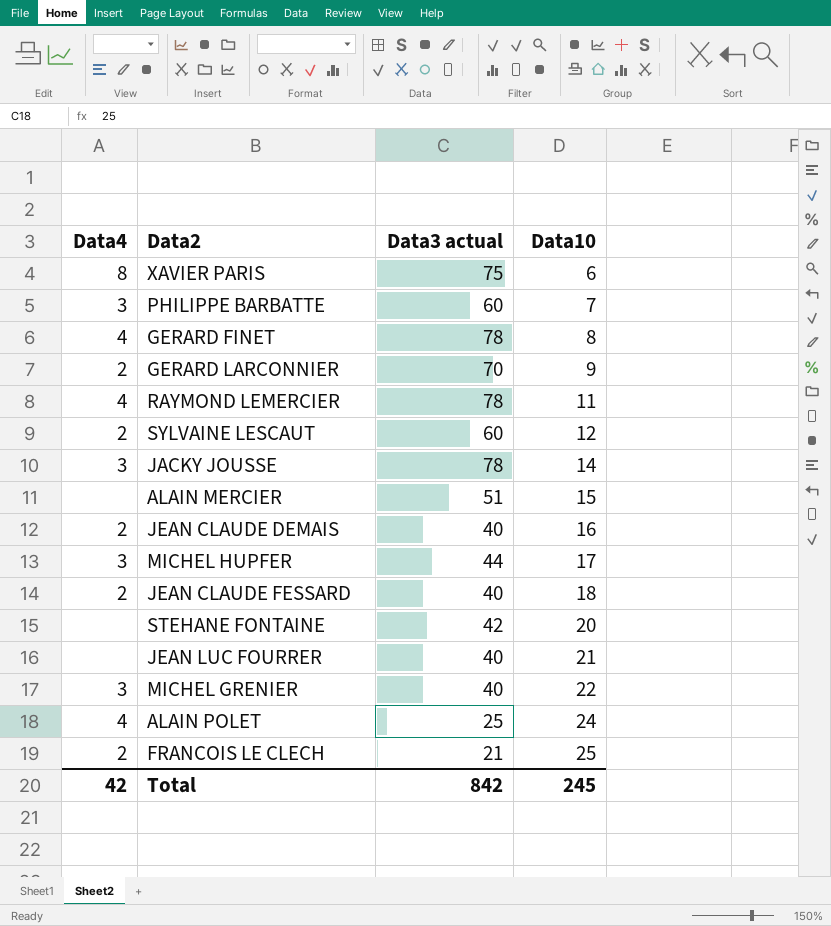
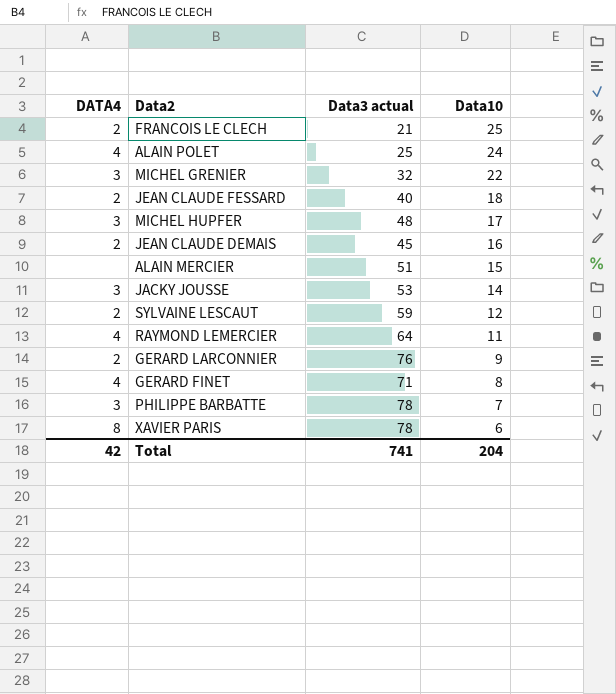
row order: Data10 ascending -> Data10 descending
column name: Data4 -> DATA4
row STEHANE FONTAINE: none | 42 | 20 -> none
row JEAN LUC FOURRER: none | 40 | 21 -> none
MICHEL GRENIER | Data3 actual: 40 -> 32
MICHEL HUPFER | Data3 actual: 44 -> 48
JEAN CLAUDE DEMAIS | Data3 actual: 40 -> 45
JACKY JOUSSE | Data3 actual: 78 -> 53
SYLVAINE LESCAUT | Data3 actual: 60 -> 59
RAYMOND LEMERCIER | Data3 actual: 78 -> 64
GERARD LARCONNIER | Data3 actual: 70 -> 76
GERARD FINET | Data3 actual: 78 -> 71
PHILIPPE BARBATTE | Data3 actual: 60 -> 78
XAVIER PARIS | Data3 actual: 75 -> 78
Total | Data3 actual: 842 -> 741
Total | Data10: 245 -> 204

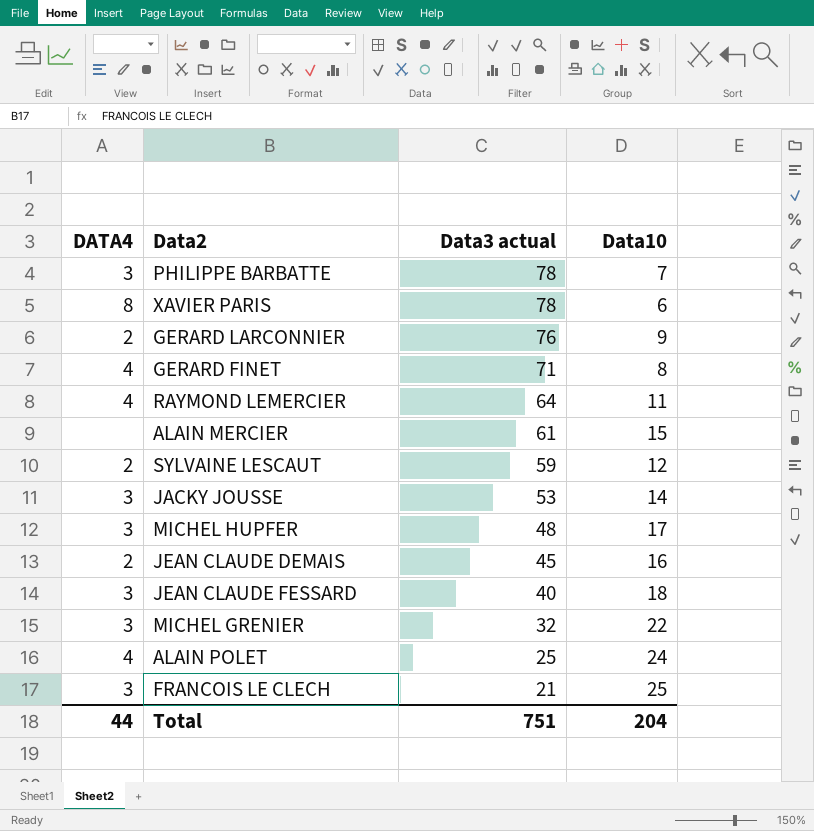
row order: Data10 descending -> Data3 actual descending
ALAIN MERCIER | Data3 actual: 51 -> 61
JEAN CLAUDE FESSARD | DATA4: 2 -> 3
FRANCOIS LE CLECH | DATA4: 2 -> 3
Total | DATA4: 42 -> 44
Total | Data3 actual: 741 -> 751

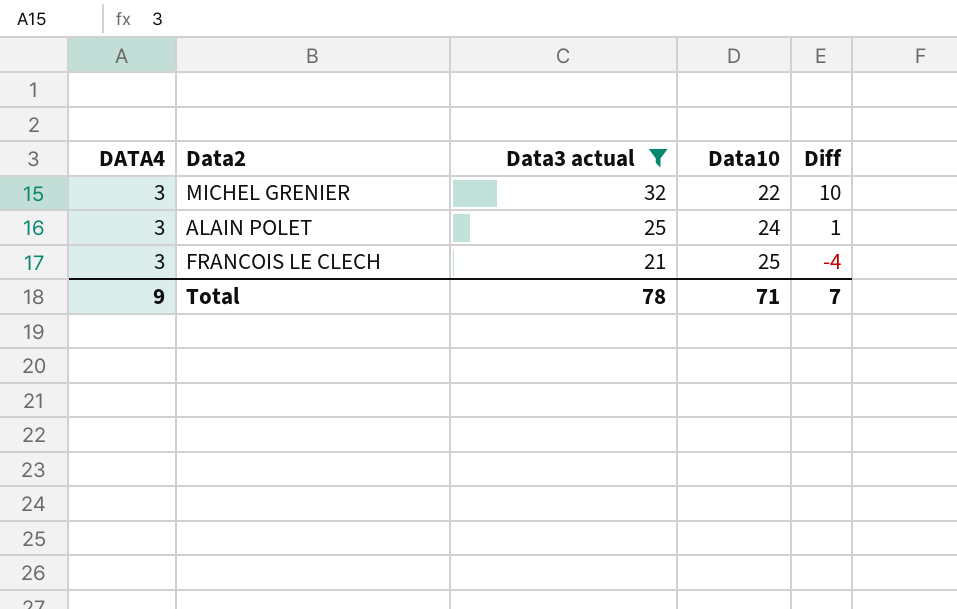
filter: none -> Data3 actual <= 32
column Diff | formula: none -> [Data3 actual] - [Data10]
ALAIN POLET | DATA4: 4 -> 3
Total | DATA4: 44 -> 9
Total | Data3 actual: 751 -> 78
Total | Data10: 204 -> 71

